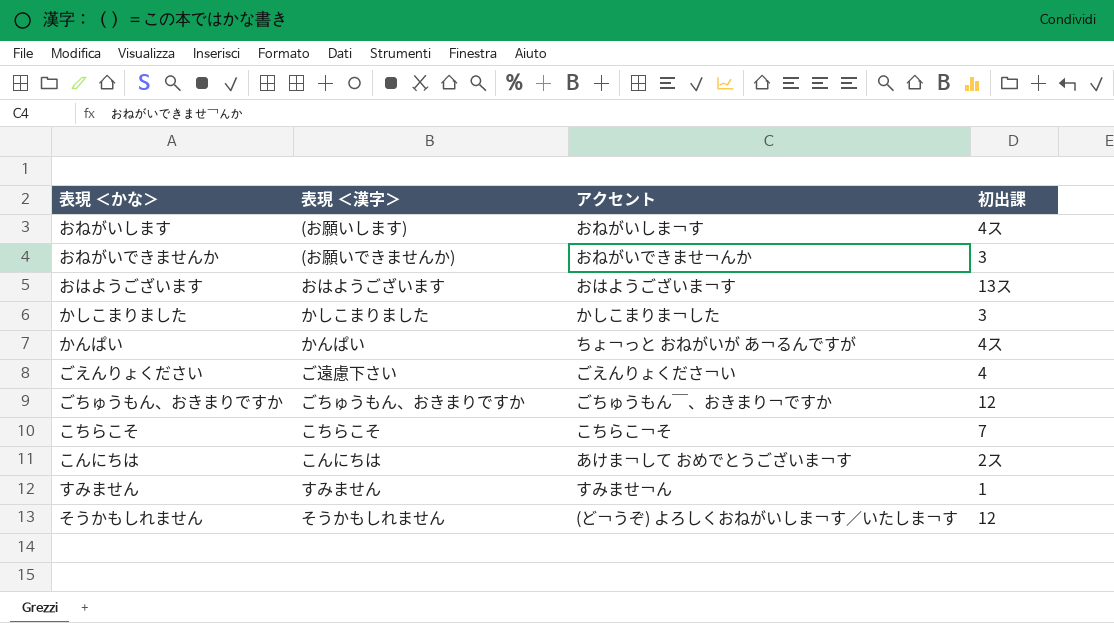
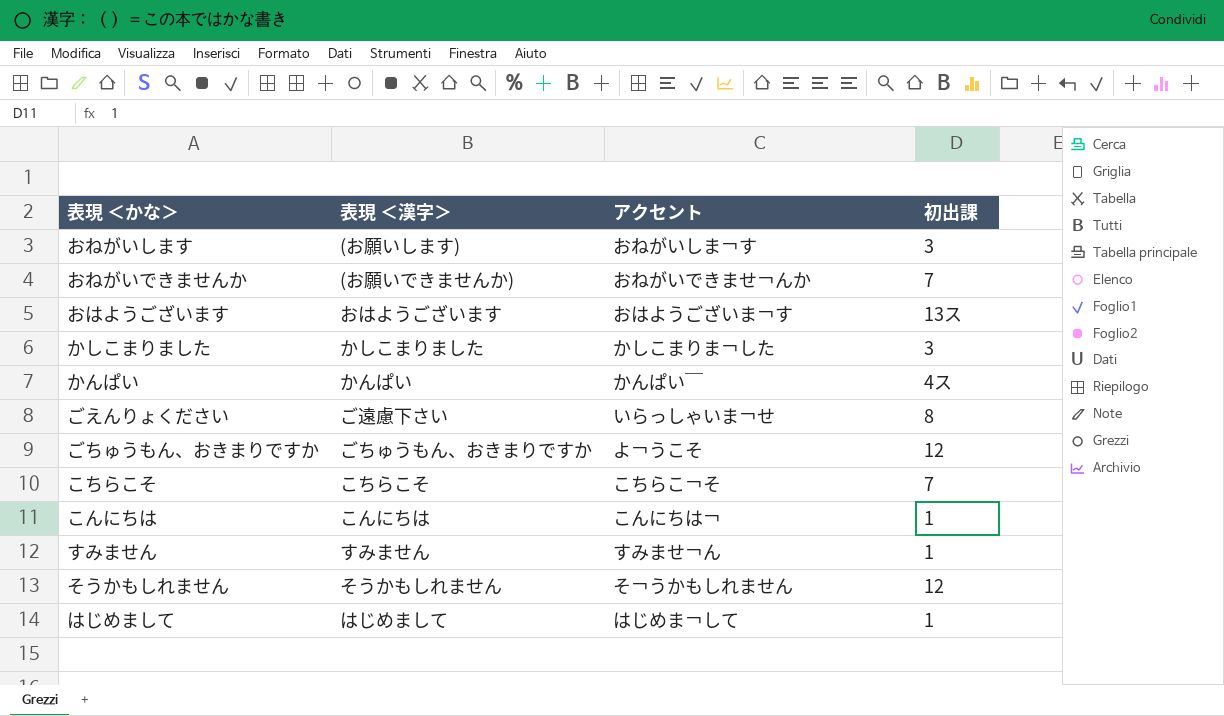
おねがいします | 初出課: 4ス -> 3
おねがいできませんか | 初出課: 3 -> 7
かんぱい | アクセント: ちょ￢っと おねがいが あ￢るんですが -> かんぱい￣
ごえんりょください | アクセント: ごえんりょくださ￢い -> いらっしゃいま￢せ
ごえんりょください | 初出課: 4 -> 8
ごちゅうもん、おきまりですか | アクセント: ごちゅうもん￣、おきまり￢ですか -> よ￢うこそ
こんにちは | アクセント: あけま￢して おめでとうございま￢す -> こんにちは￢
こんにちは | 初出課: 2ス -> 1
そうかもしれません | アクセント: (ど￢うぞ) よろしくおねがいしま￢す／いたしま￢す -> そ￢うかもしれません
row はじめまして: none -> はじめまして | はじめま￢して | 1

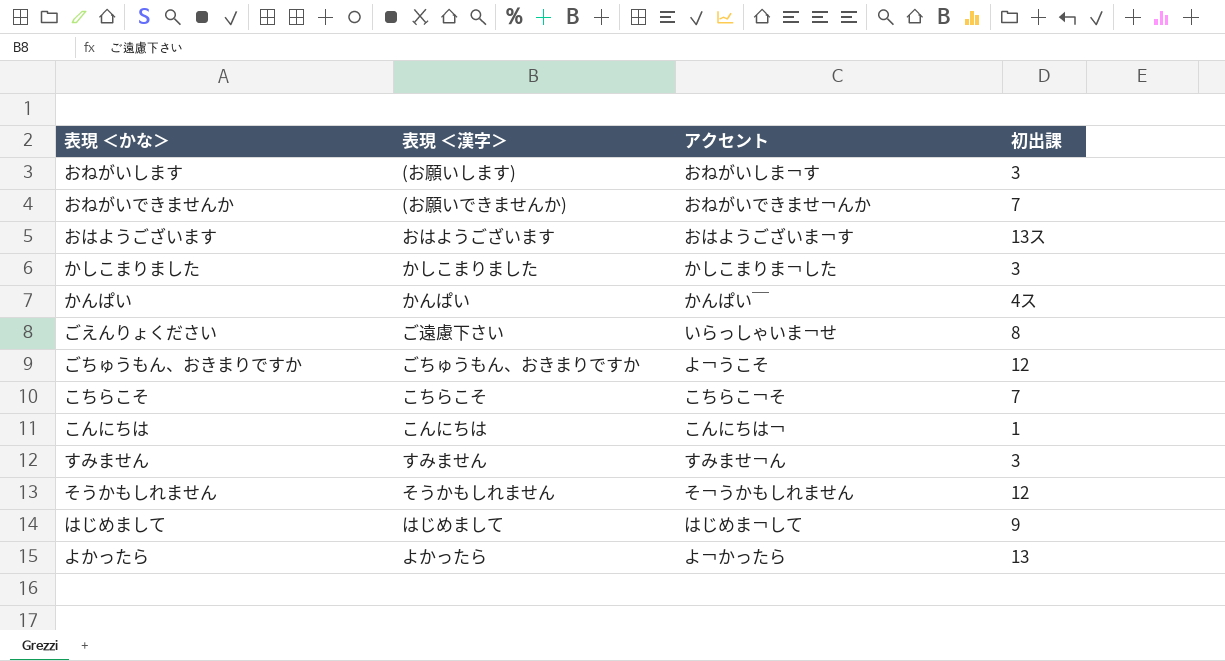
すみません | 初出課: 1 -> 3
はじめまして | 初出課: 1 -> 9
row よかったら: none -> よかったら | よ￢かったら | 13

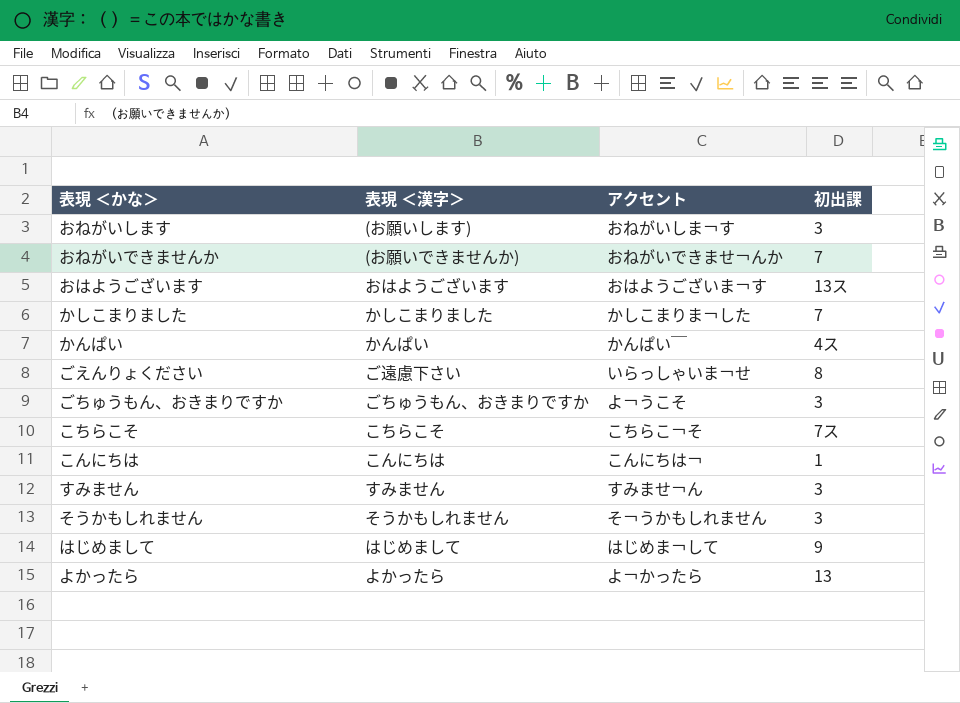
かしこまりました | 初出課: 3 -> 7
ごちゅうもん、おきまりですか | 初出課: 12 -> 3
こちらこそ | 初出課: 7 -> 7ス
そうかもしれません | 初出課: 12 -> 3

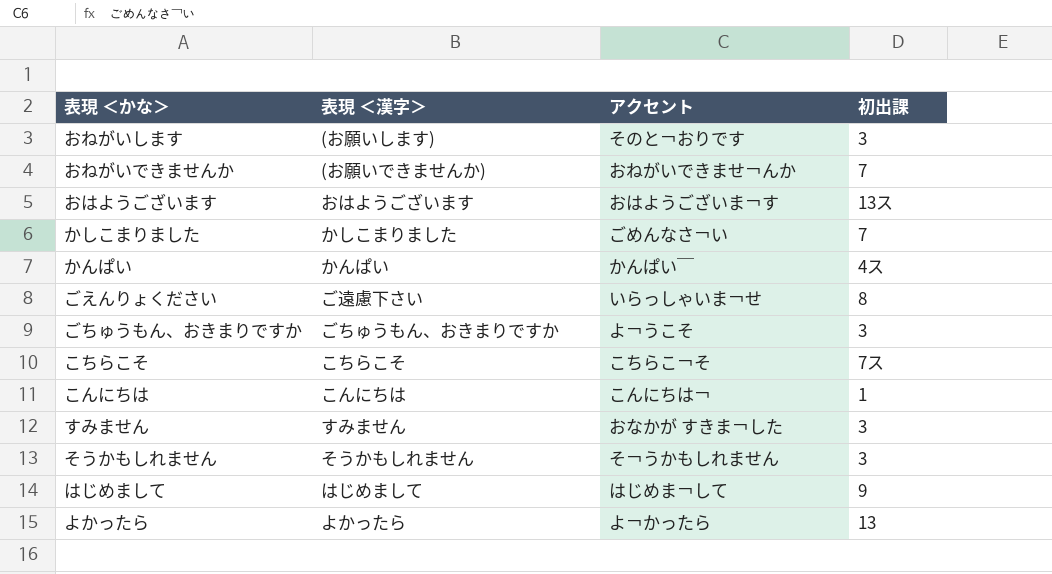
おねがいします | アクセント: おねがいしま￢す -> そのと￢おりです
かしこまりました | アクセント: かしこまりま￢した -> ごめんなさ￢い
すみません | アクセント: すみませ￢ん -> おなかが すきま￢した

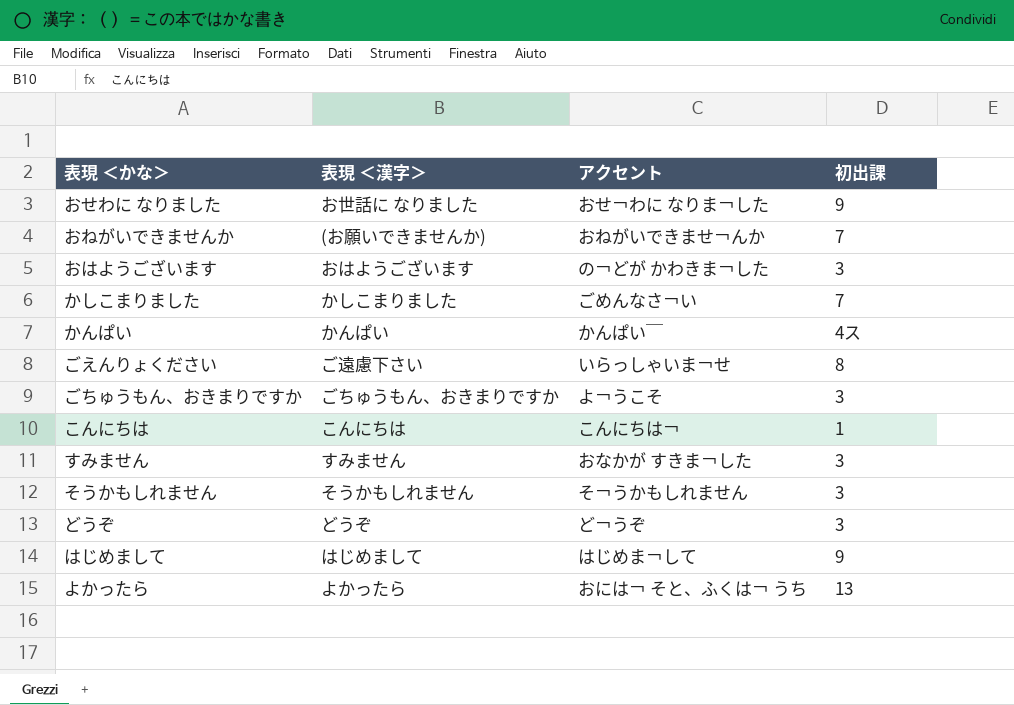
row おねがいします: (お願いします) | そのと￢おりです | 3 -> none
row こちらこそ: こちらこそ | こちらこ￢そ | 7ス -> none
row おせわに なりました: none -> お世話に なりました | おせ￢わに なりま￢した | 9
おはようございます | アクセント: おはようございま￢す -> の￢どが かわきま￢した
おはようございます | 初出課: 13ス -> 3
row どうぞ: none -> どうぞ | ど￢うぞ | 3
よかったら | アクセント: よ￢かったら -> おには￢ そと、ふくは￢ うち

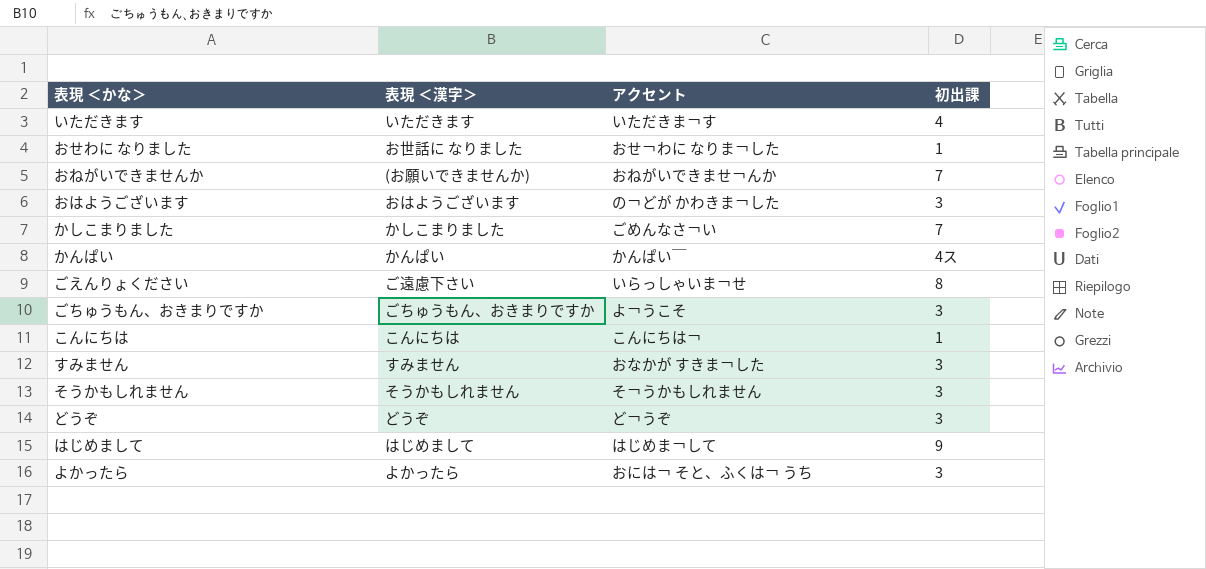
row いただきます: none -> いただきます | いただきま￢す | 4
おせわに なりました | 初出課: 9 -> 1
よかったら | 初出課: 13 -> 3

